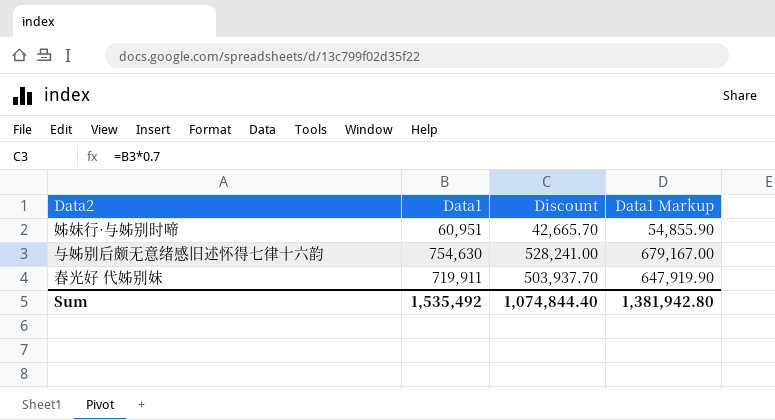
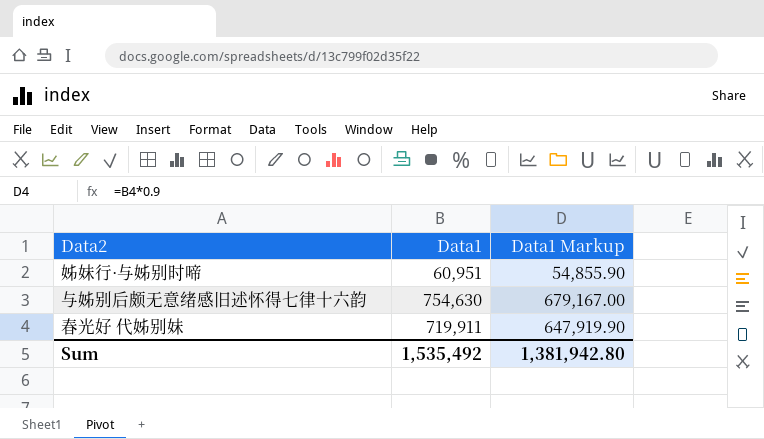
column Discount | formula: [Data1] * 0.7 -> none

